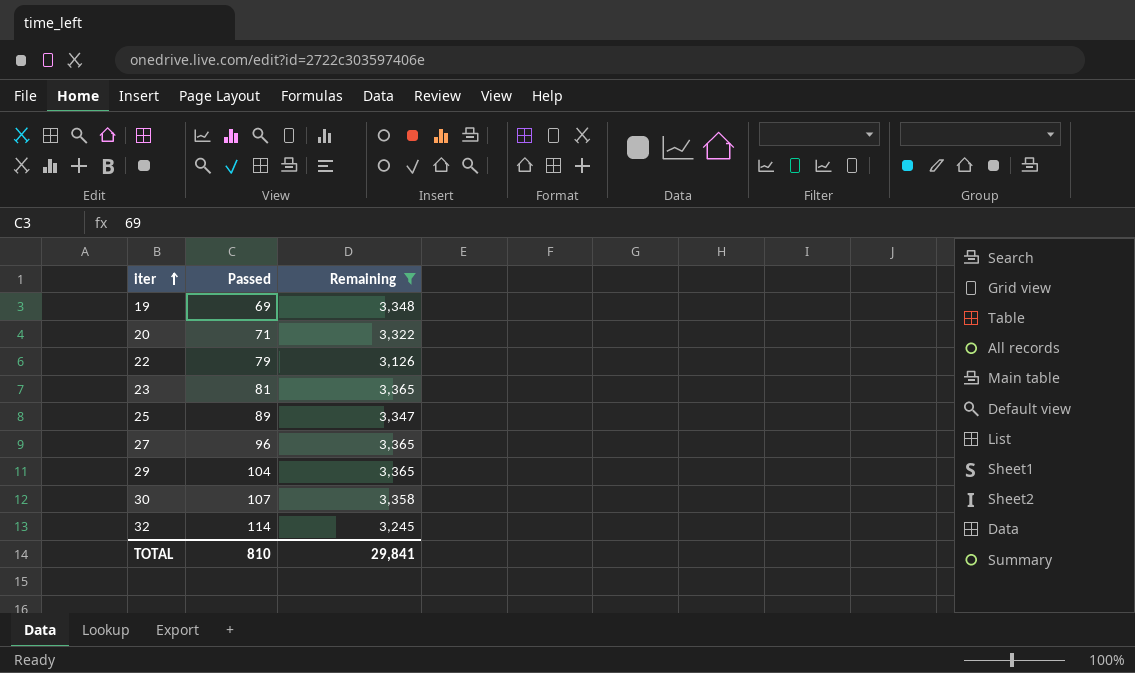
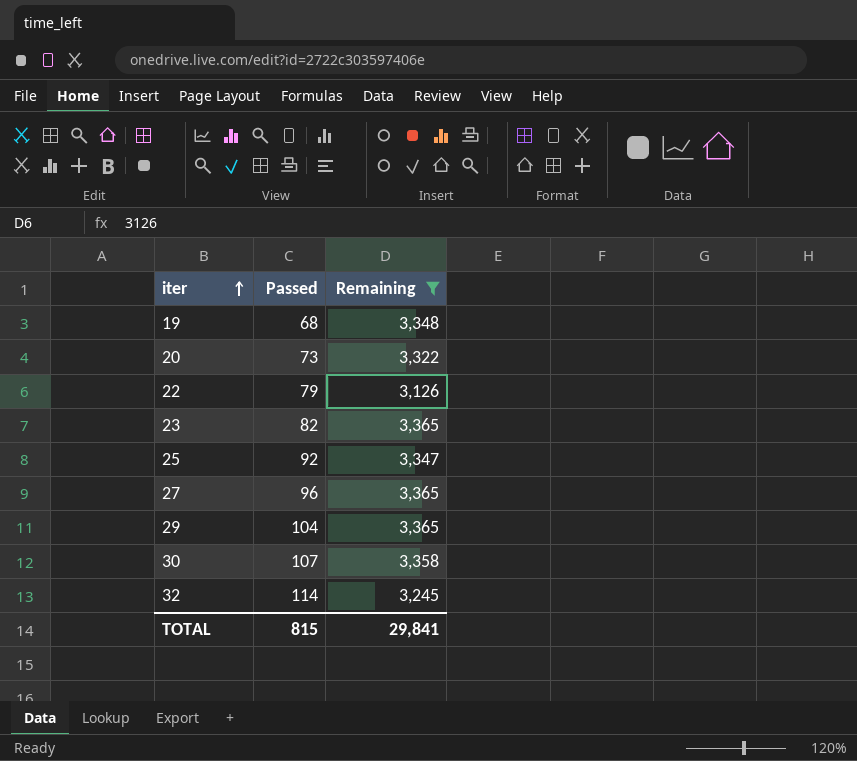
19 | Passed: 69 -> 68
20 | Passed: 71 -> 73
23 | Passed: 81 -> 82
25 | Passed: 89 -> 92
TOTAL | Passed: 810 -> 815

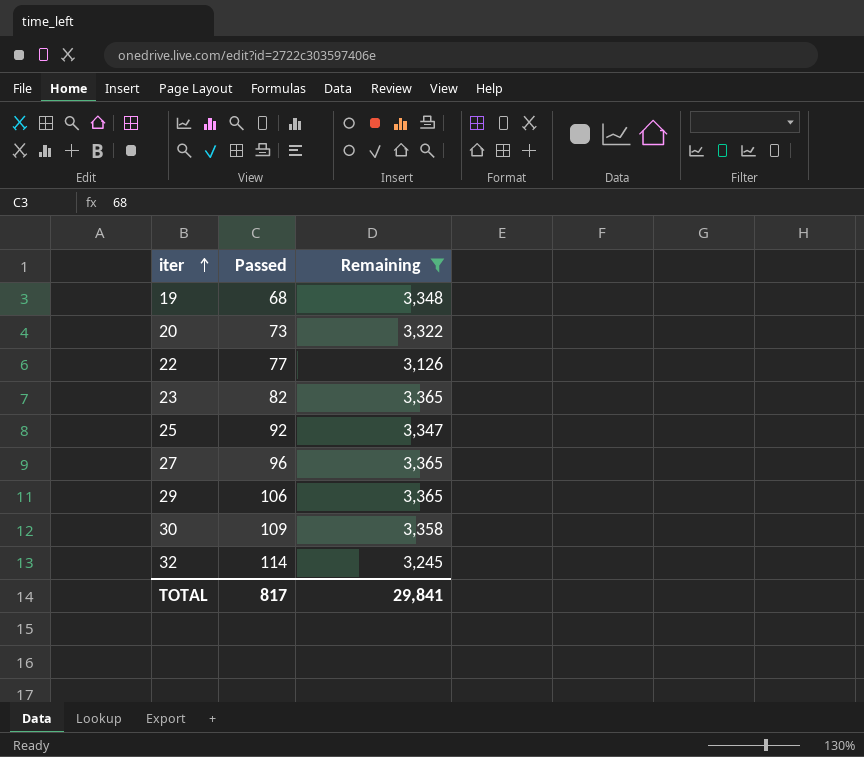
22 | Passed: 79 -> 77
29 | Passed: 104 -> 106
30 | Passed: 107 -> 109
TOTAL | Passed: 815 -> 817

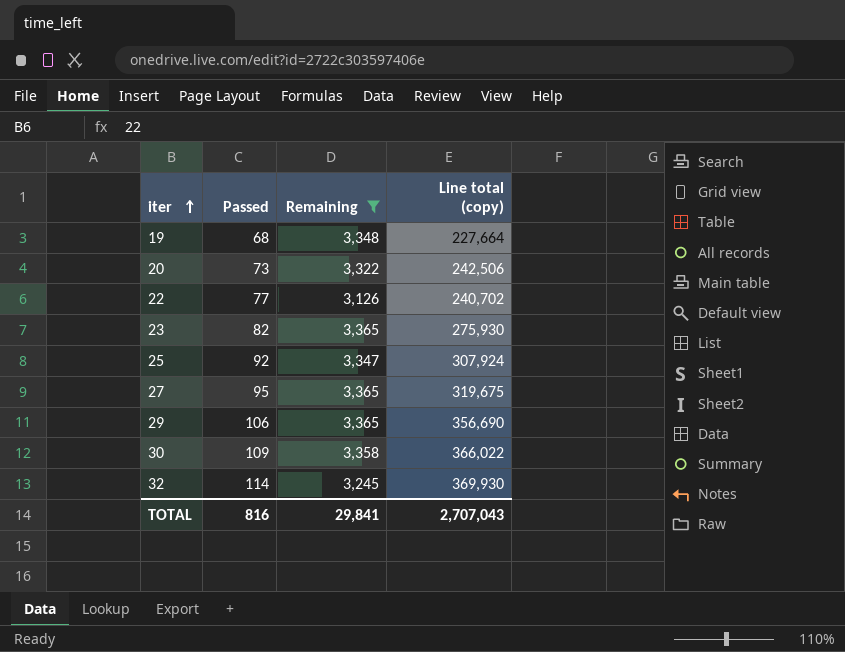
column Line total (copy) | formula: none -> [Passed] * [Remaining]
27 | Passed: 96 -> 95
TOTAL | Passed: 817 -> 816

